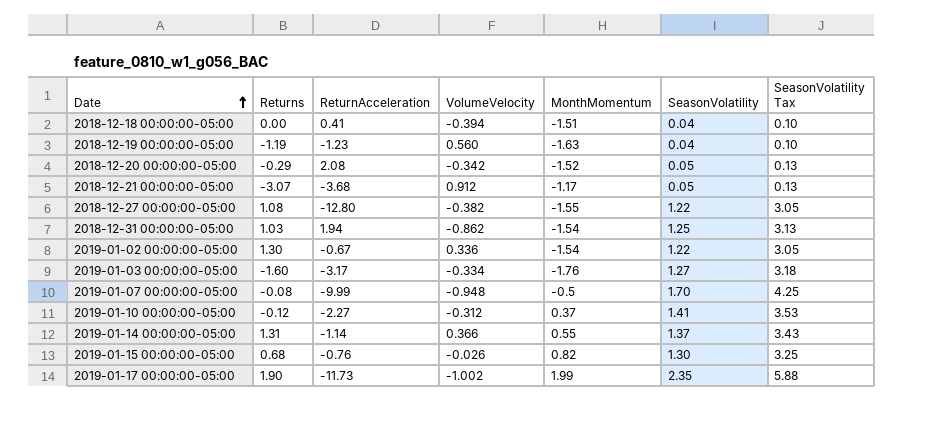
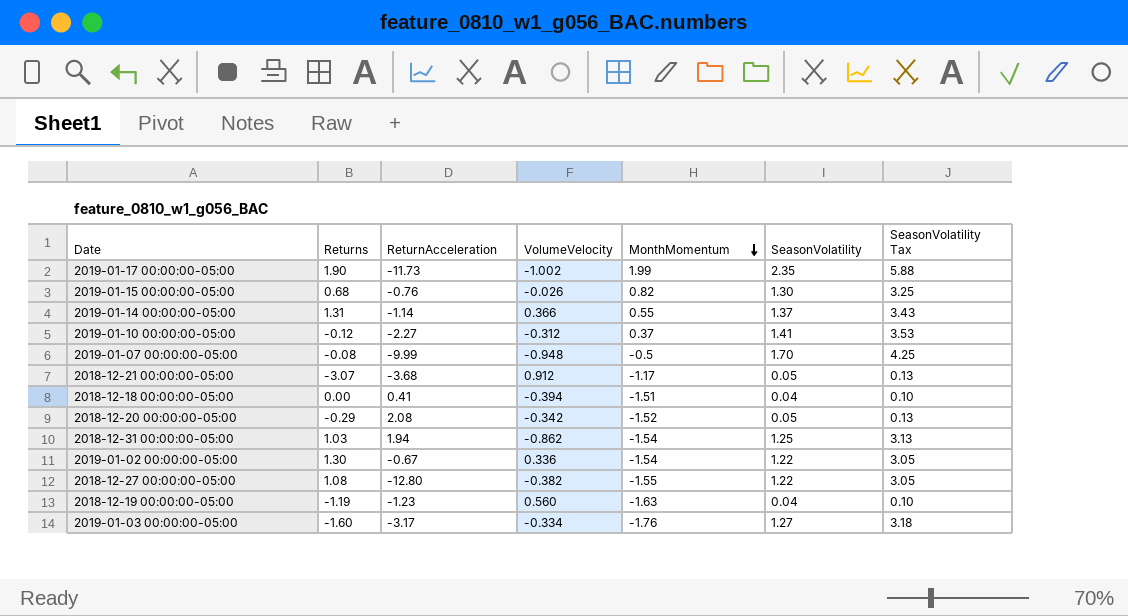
row order: Date ascending -> MonthMomentum descending

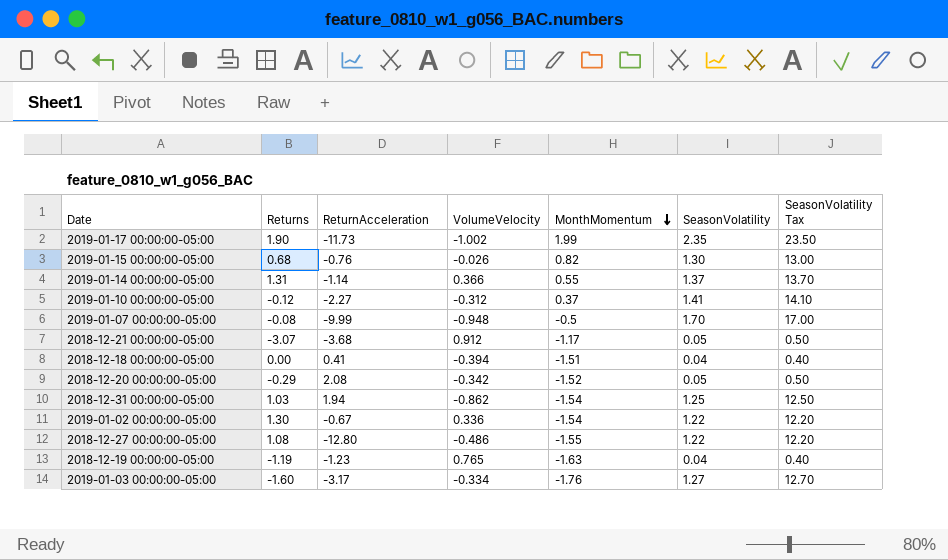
column SeasonVolatility Tax | formula: [SeasonVolatility] * 2.5 -> [SeasonVolatility] * 10
2018-12-27 00:00:00-05:00 | VolumeVelocity: -0.382 -> -0.486
2018-12-19 00:00:00-05:00 | VolumeVelocity: 0.560 -> 0.765

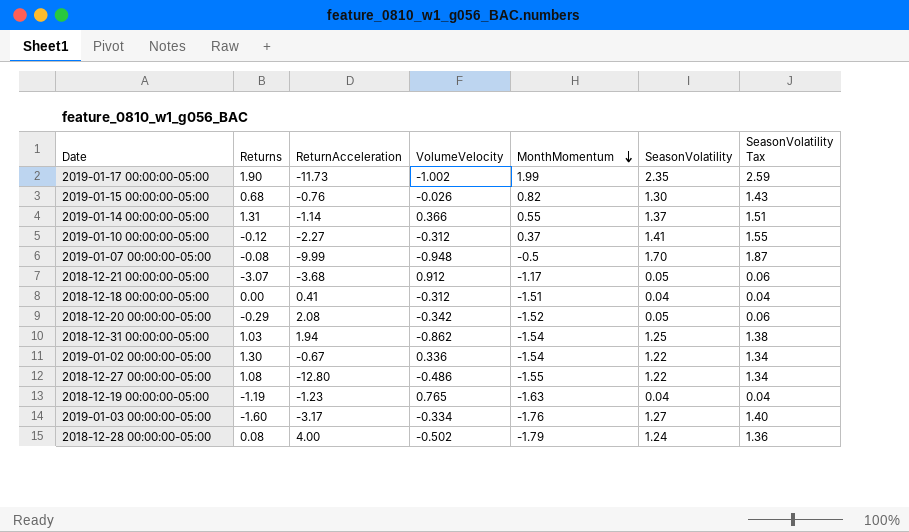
column SeasonVolatility Tax | formula: [SeasonVolatility] * 10 -> [SeasonVolatility] * 1.1
2018-12-18 00:00:00-05:00 | VolumeVelocity: -0.394 -> -0.312
row 2018-12-28 00:00:00-05:00: none -> 0.08 | 4.00 | -0.502 | -1.79 | 1.24 | 1.36

